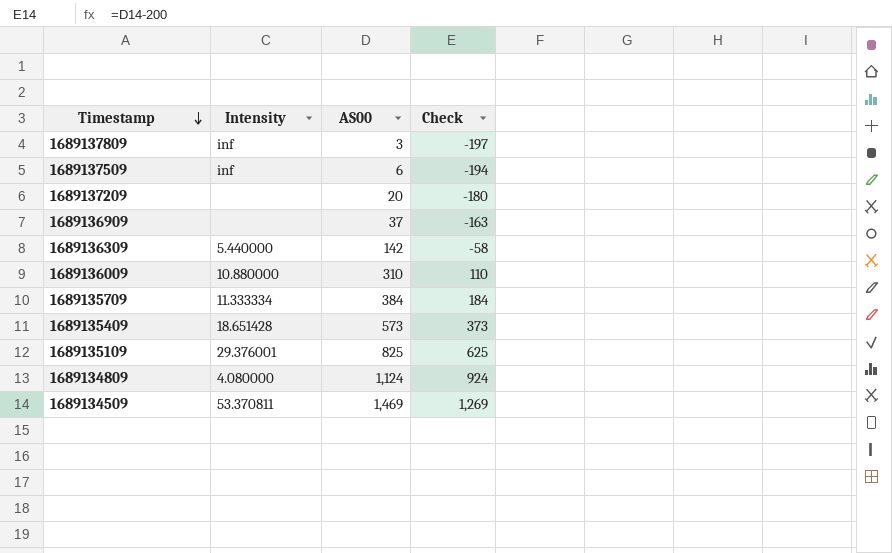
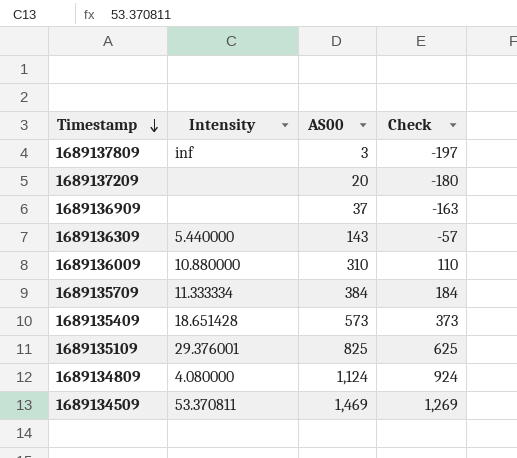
row 1689137509: inf | 6 | -194 -> none
1689136309 | AS00: 142 -> 143
1689136309 | Check: -58 -> -57

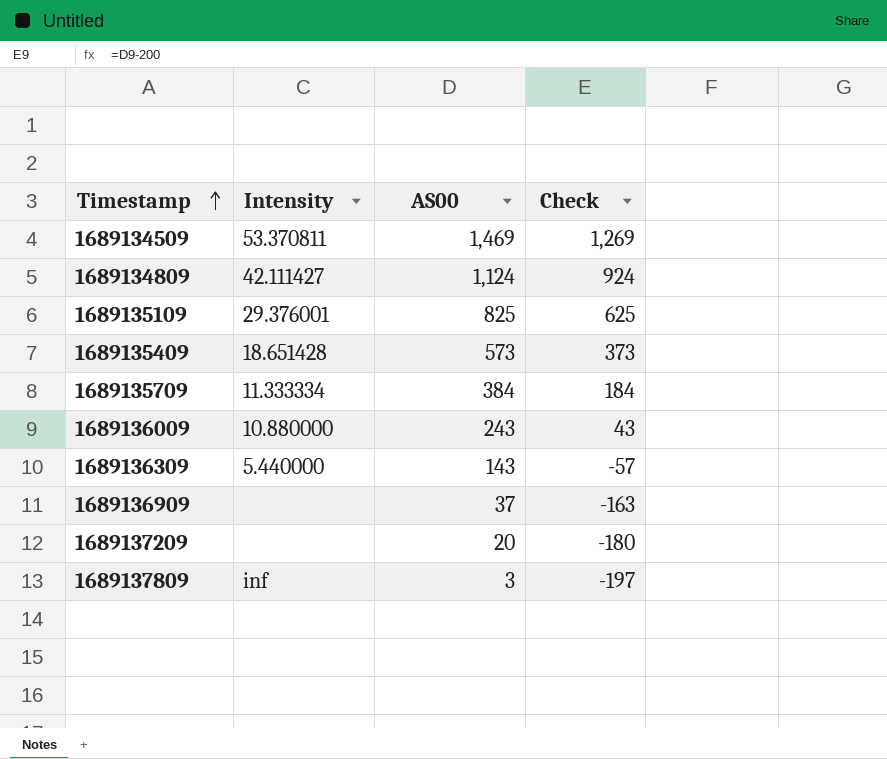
row order: Timestamp descending -> Timestamp ascending
1689134809 | Intensity: 4.080000 -> 42.111427
1689136009 | AS00: 310 -> 243
1689136009 | Check: 110 -> 43

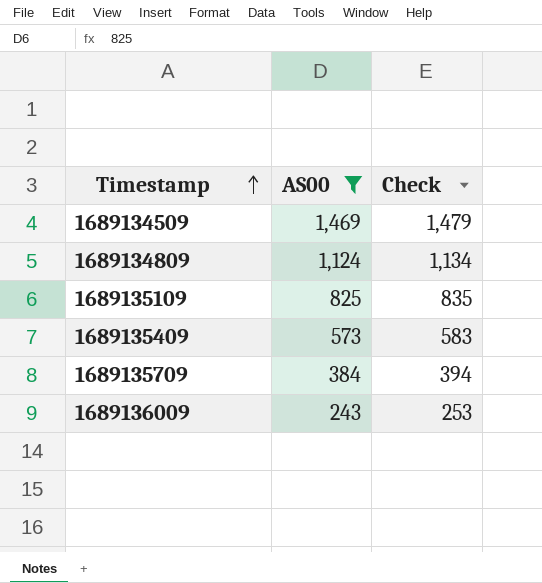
filter: none -> AS00 >= 243
column Intensity | position: 2 -> none
column Check | formula: [AS00] - 200 -> [AS00] + 10

